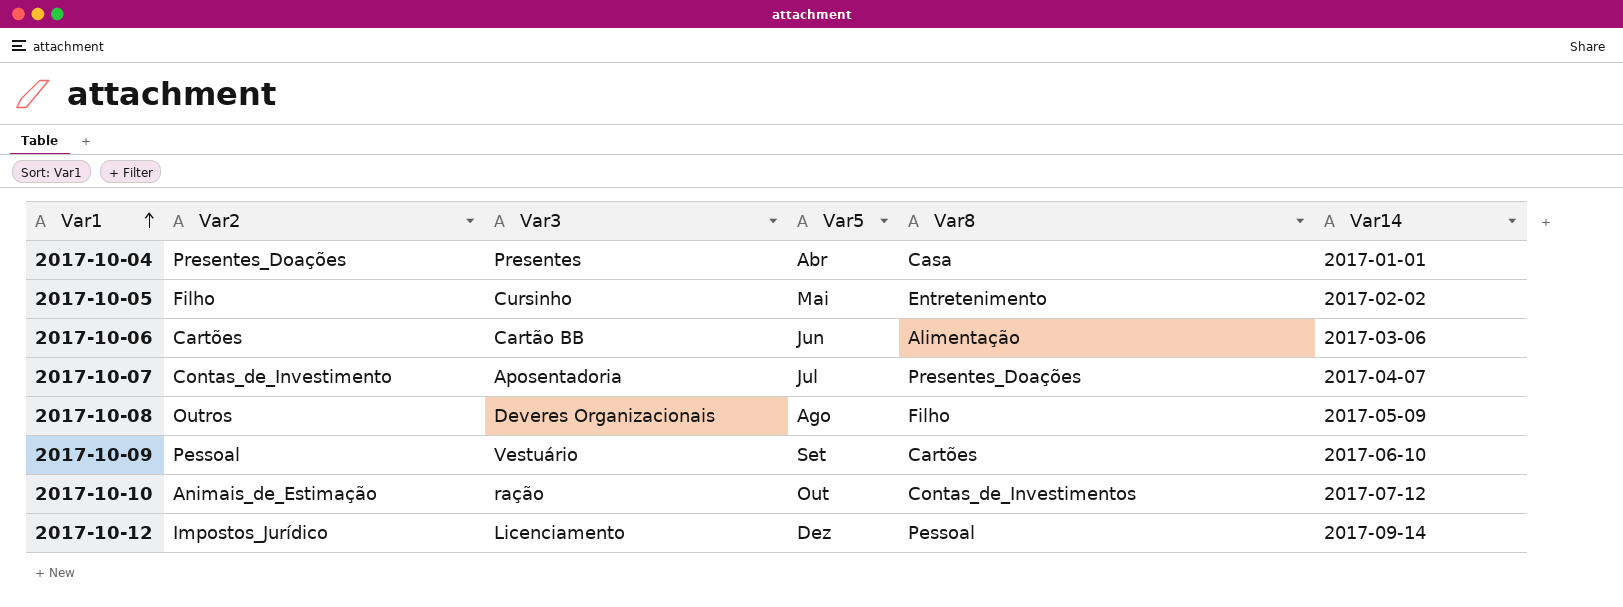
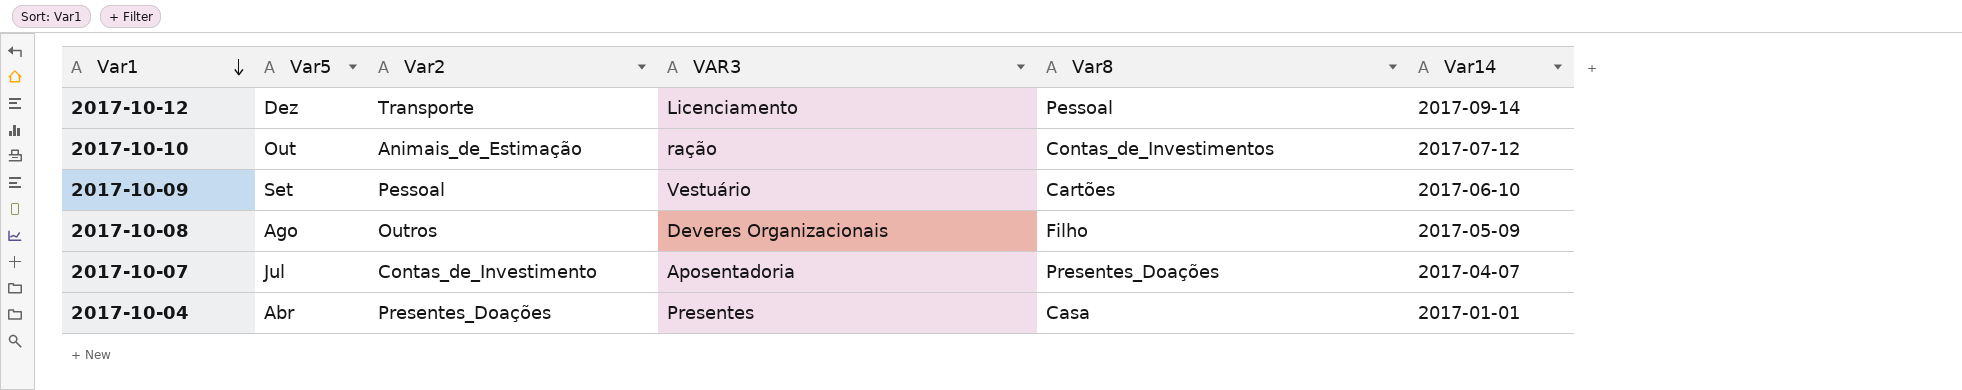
row order: Var1 ascending -> Var1 descending
column Var5 | position: 4 -> 2
column name: Var3 -> VAR3
row 2017-10-05: Filho | Cursinho | Mai | Entretenimento | 2017-02-02 -> none
row 2017-10-06: Cartões | Cartão BB | Jun | Alimentação | 2017-03-06 -> none
2017-10-12 | Var2: Impostos_Jurídico -> Transporte

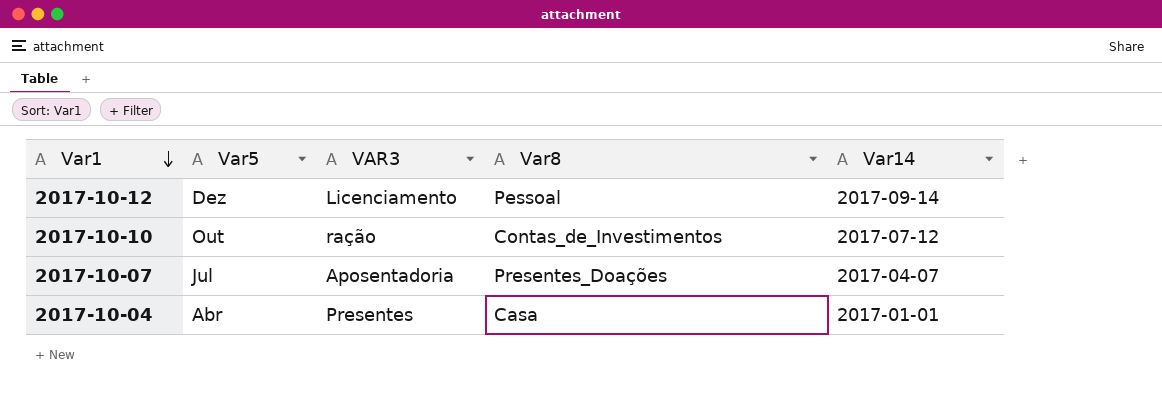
column Var2 | position: 3 -> none
row 2017-10-09: Set | Pessoal | Vestuário | Cartões | 2017-06-10 -> none
row 2017-10-08: Ago | Outros | Deveres Organizacionais | Filho | 2017-05-09 -> none

